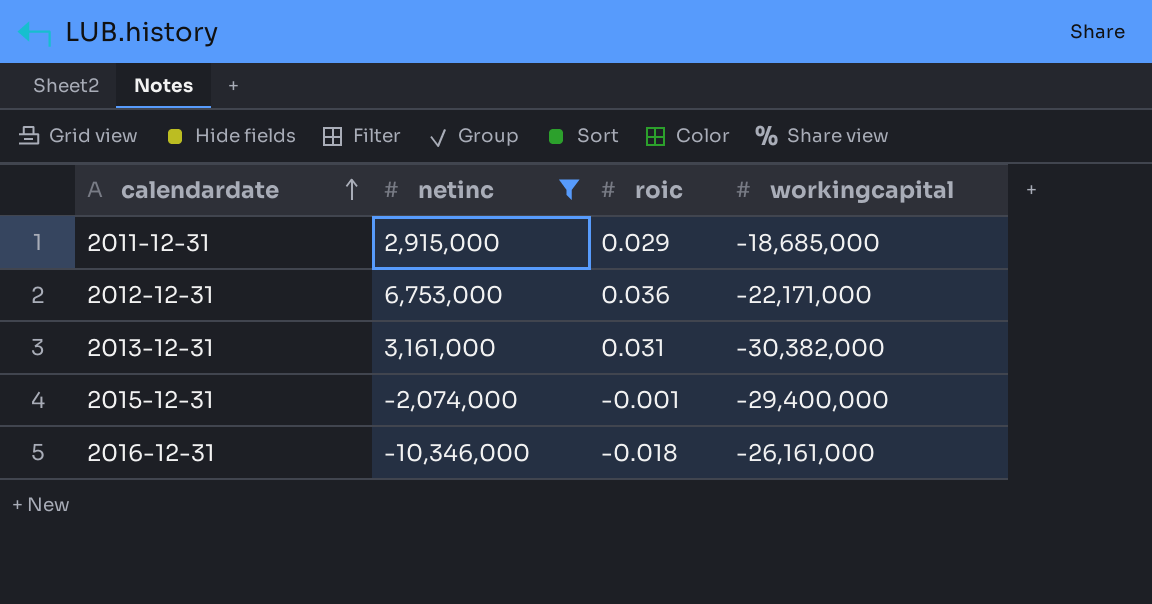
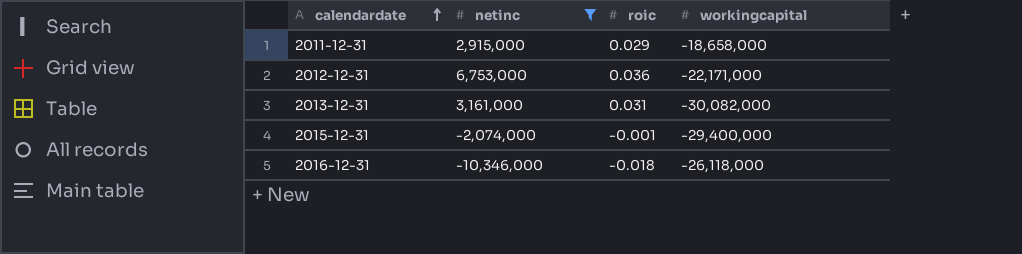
2011-12-31 | workingcapital: -18,685,000 -> -18,658,000
2013-12-31 | workingcapital: -30,382,000 -> -30,082,000
2016-12-31 | workingcapital: -26,161,000 -> -26,118,000

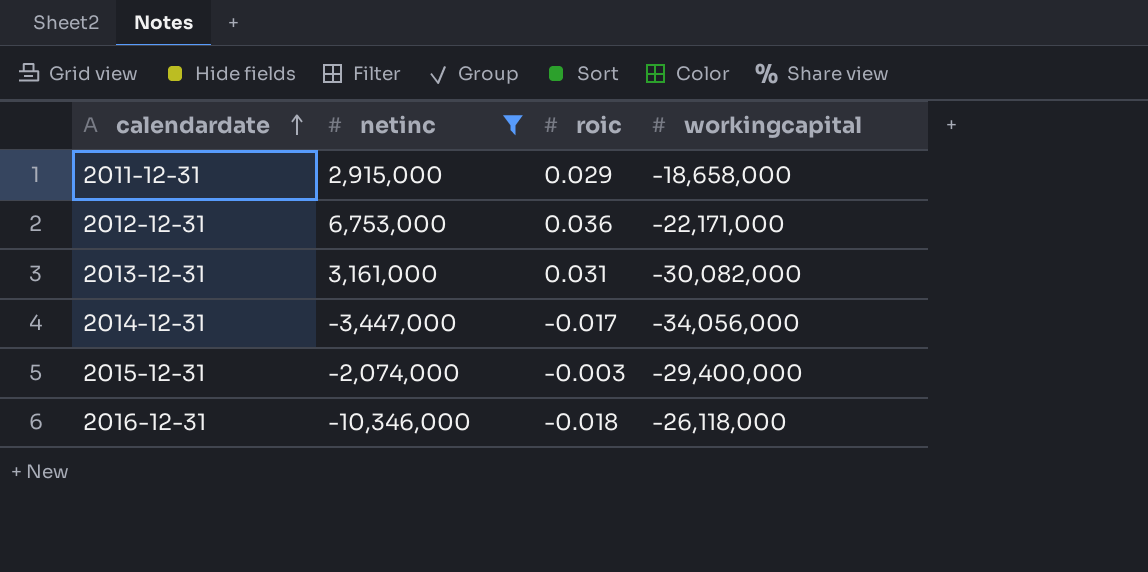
row 2014-12-31: none -> -3,447,000 | -0.017 | -34,056,000
2015-12-31 | roic: -0.001 -> -0.003

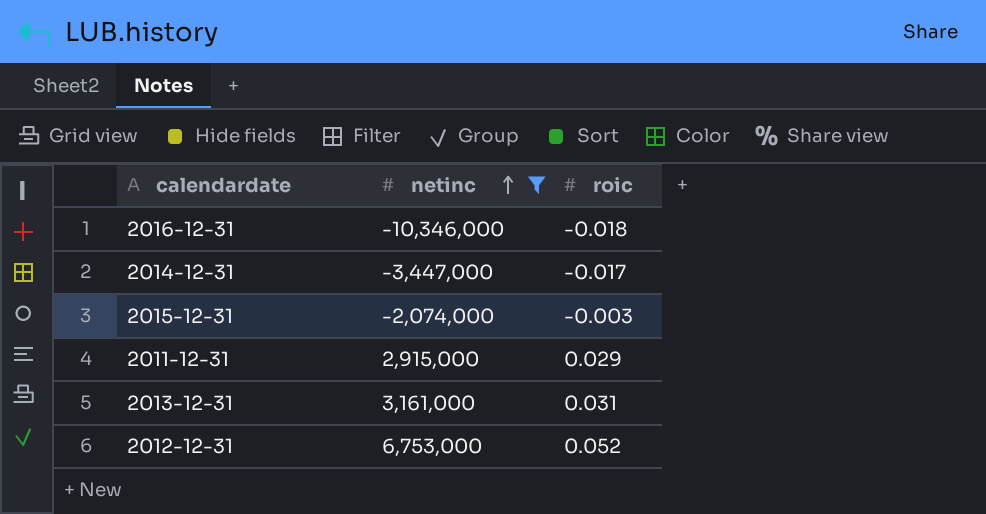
row order: calendardate ascending -> netinc ascending
column workingcapital | position: 4 -> none
2012-12-31 | roic: 0.036 -> 0.052

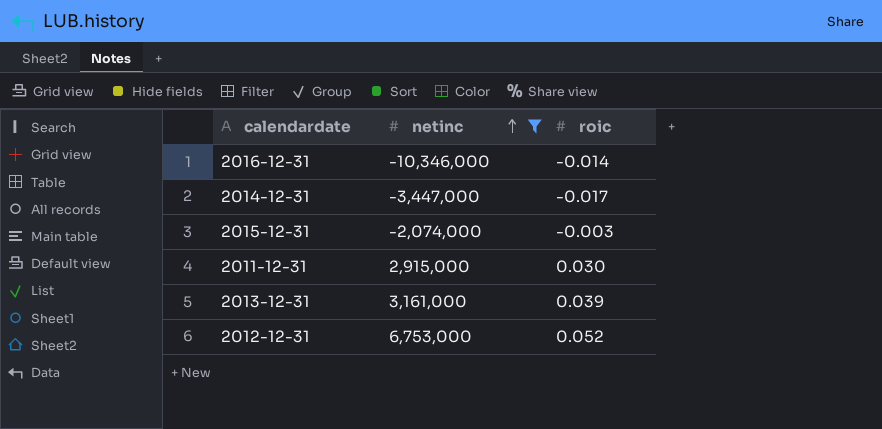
2016-12-31 | roic: -0.018 -> -0.014
2011-12-31 | roic: 0.029 -> 0.030
2013-12-31 | roic: 0.031 -> 0.039

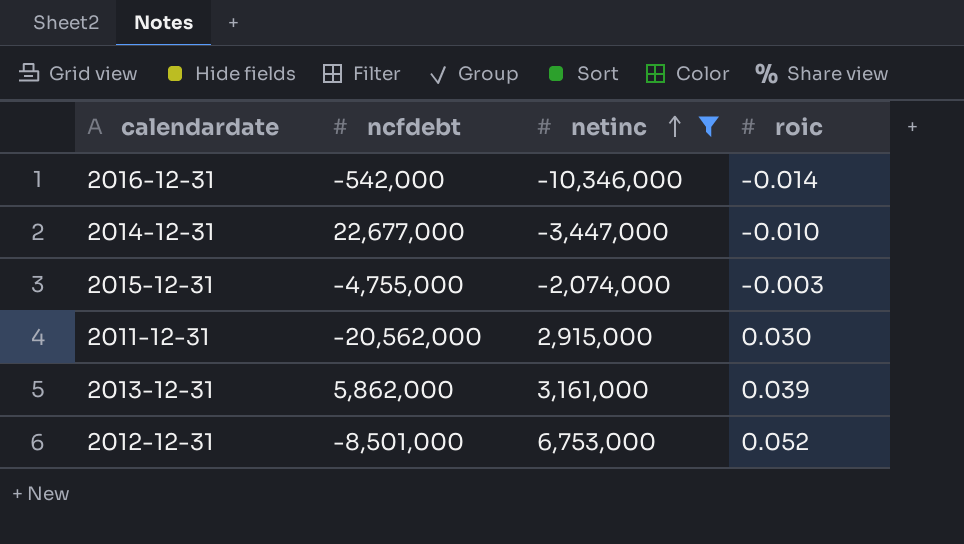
column ncfdebt | position: none -> 2
2014-12-31 | roic: -0.017 -> -0.010

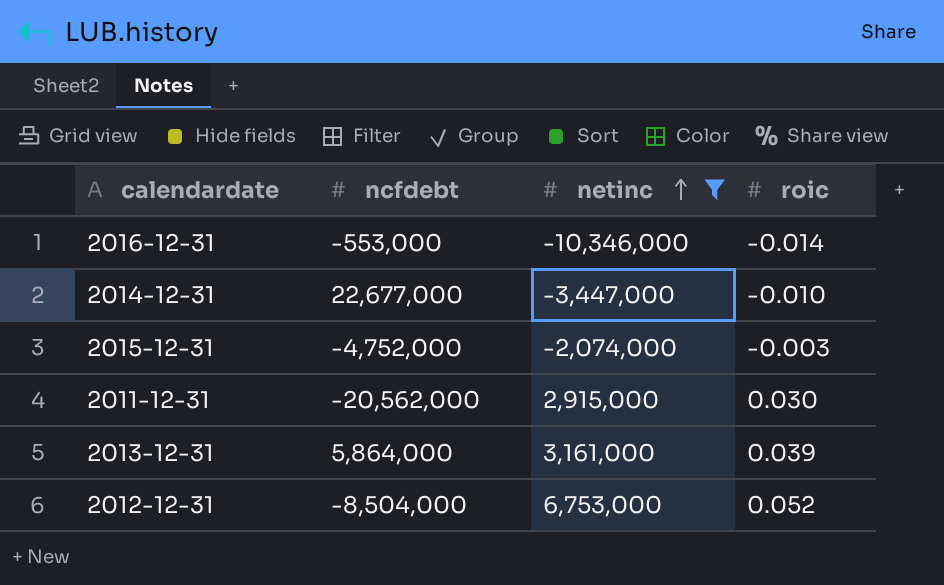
2016-12-31 | ncfdebt: -542,000 -> -553,000
2015-12-31 | ncfdebt: -4,755,000 -> -4,752,000
2013-12-31 | ncfdebt: 5,862,000 -> 5,864,000
2012-12-31 | ncfdebt: -8,501,000 -> -8,504,000

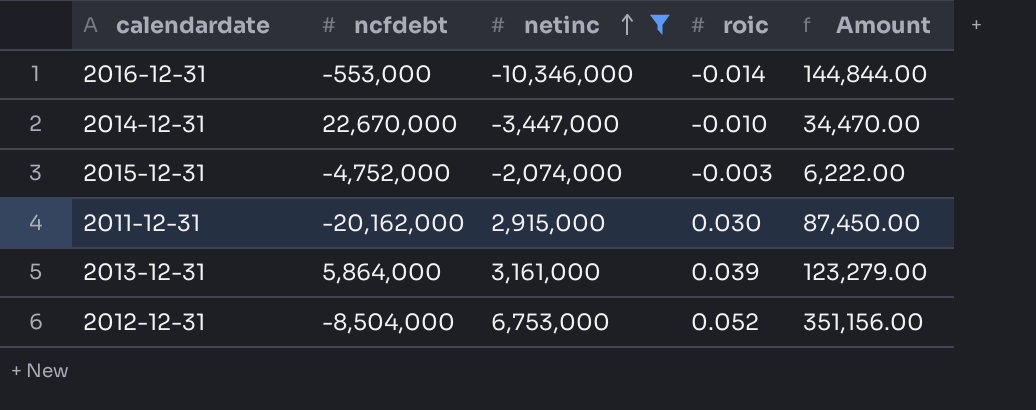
column Amount | formula: none -> [netinc] * [roic]
2014-12-31 | ncfdebt: 22,677,000 -> 22,670,000
2011-12-31 | ncfdebt: -20,562,000 -> -20,162,000

